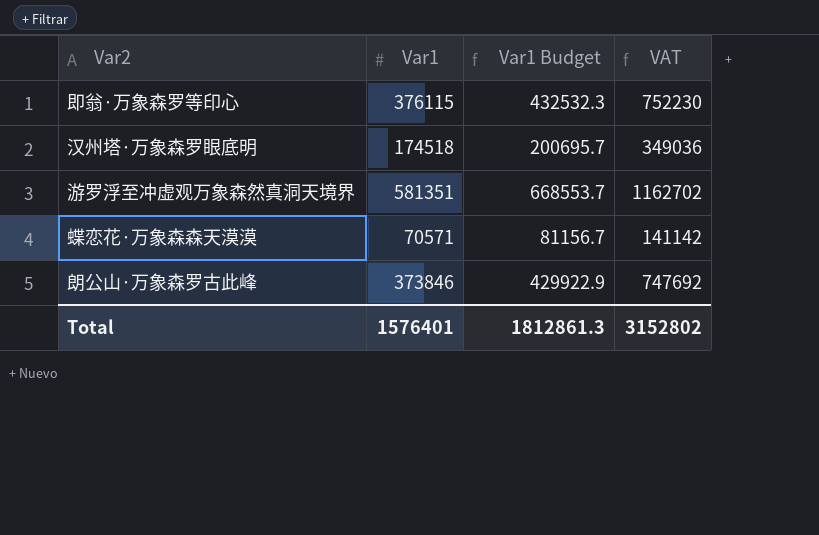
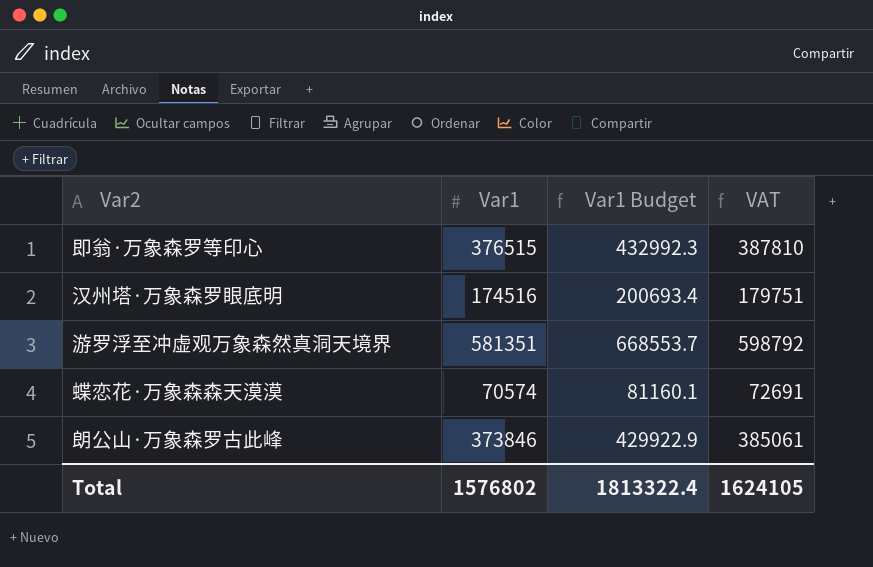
column VAT | formula: [Var1] * 2 -> [Var1] * 1.03
即翁·万象森罗等印心 | Var1: 376115 -> 376515
即翁·万象森罗等印心 | Var1 Budget: 432532.3 -> 432992.3
汉州塔·万象森罗眼底明 | Var1: 174518 -> 174516
汉州塔·万象森罗眼底明 | Var1 Budget: 200695.7 -> 200693.4
蝶恋花·万象森森天漠漠 | Var1: 70571 -> 70574
蝶恋花·万象森森天漠漠 | Var1 Budget: 81156.7 -> 81160.1
Total | Var1: 1576401 -> 1576802
Total | Var1 Budget: 1812861.3 -> 1813322.4
Total | VAT: 3152802 -> 1624105

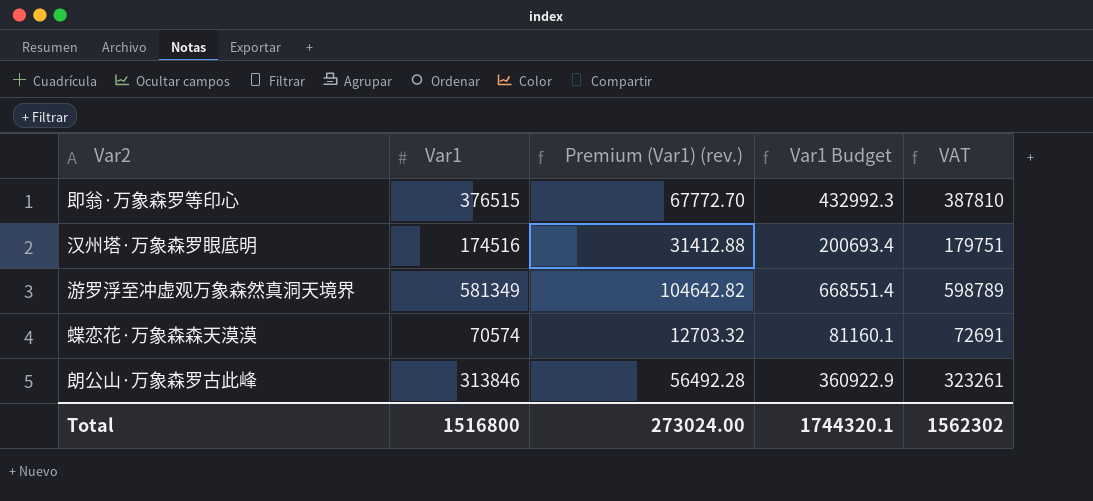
column Premium (Var1) (rev.) | formula: none -> [Var1] * 0.18
游罗浮至冲虚观万象森然真洞天境界 | Var1: 581351 -> 581349
游罗浮至冲虚观万象森然真洞天境界 | Var1 Budget: 668553.7 -> 668551.4
游罗浮至冲虚观万象森然真洞天境界 | VAT: 598792 -> 598789
朗公山·万象森罗古此峰 | Var1: 373846 -> 313846
朗公山·万象森罗古此峰 | Var1 Budget: 429922.9 -> 360922.9
朗公山·万象森罗古此峰 | VAT: 385061 -> 323261
Total | Var1: 1576802 -> 1516800
Total | Var1 Budget: 1813322.4 -> 1744320.1
Total | VAT: 1624105 -> 1562302

